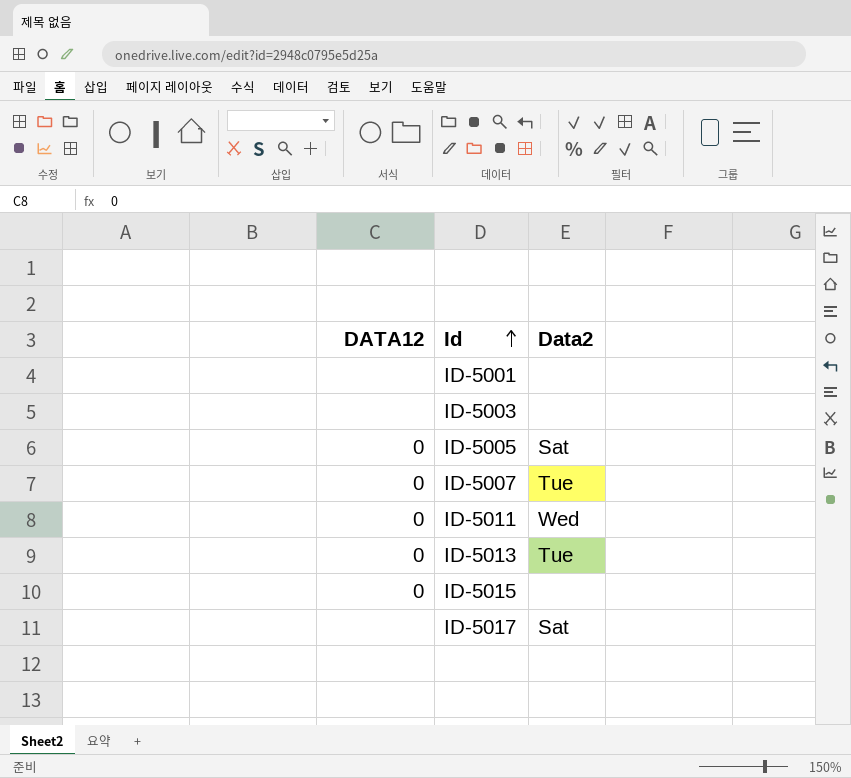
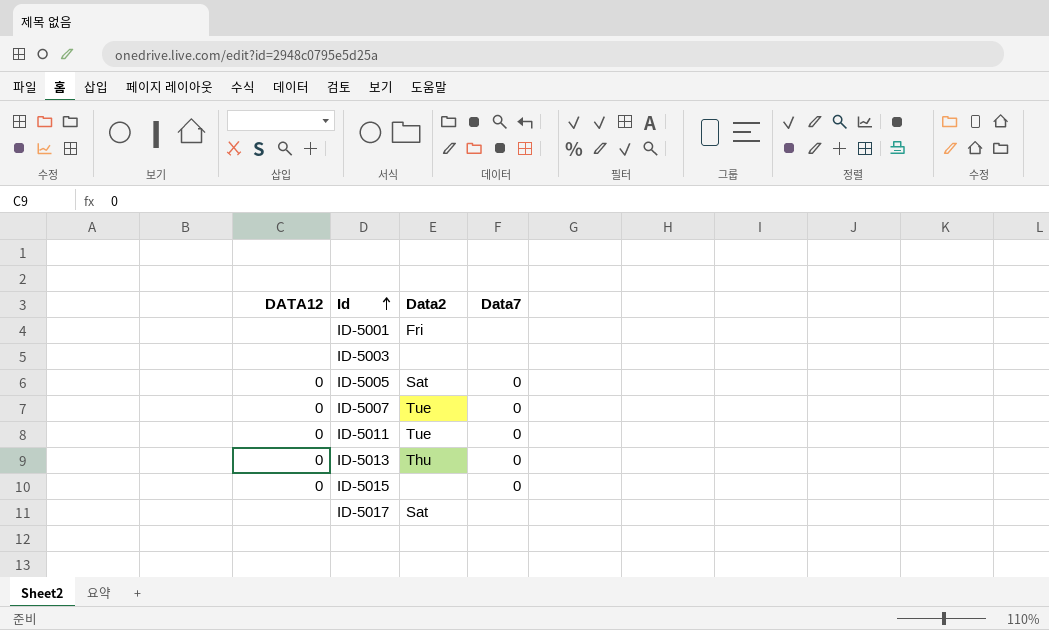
column Data7 | position: none -> 4
ID-5001 | Data2: none -> Fri
ID-5011 | Data2: Wed -> Tue
ID-5013 | Data2: Tue -> Thu

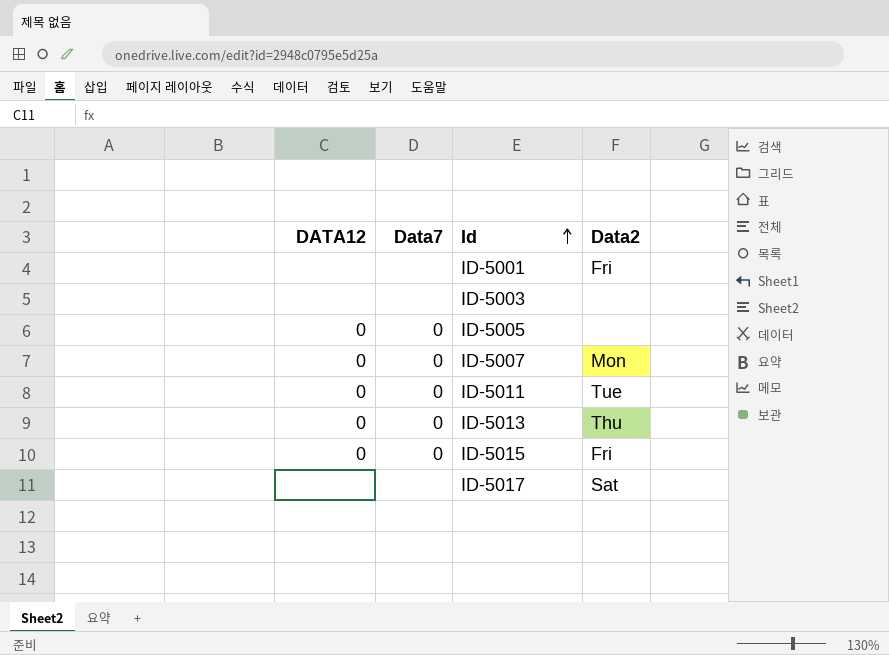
column Data7 | position: 4 -> 2
ID-5005 | Data2: Sat -> none
ID-5007 | Data2: Tue -> Mon
ID-5015 | Data2: none -> Fri

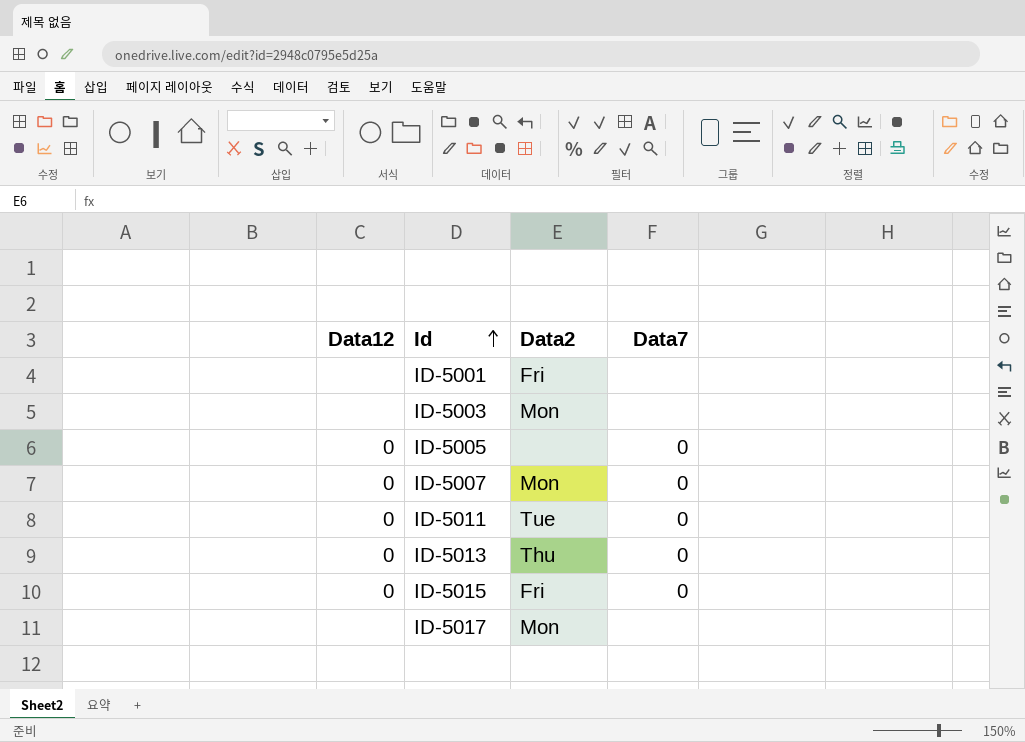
column name: DATA12 -> Data12
column Data7 | position: 2 -> 4
ID-5003 | Data2: none -> Mon
ID-5017 | Data2: Sat -> Mon

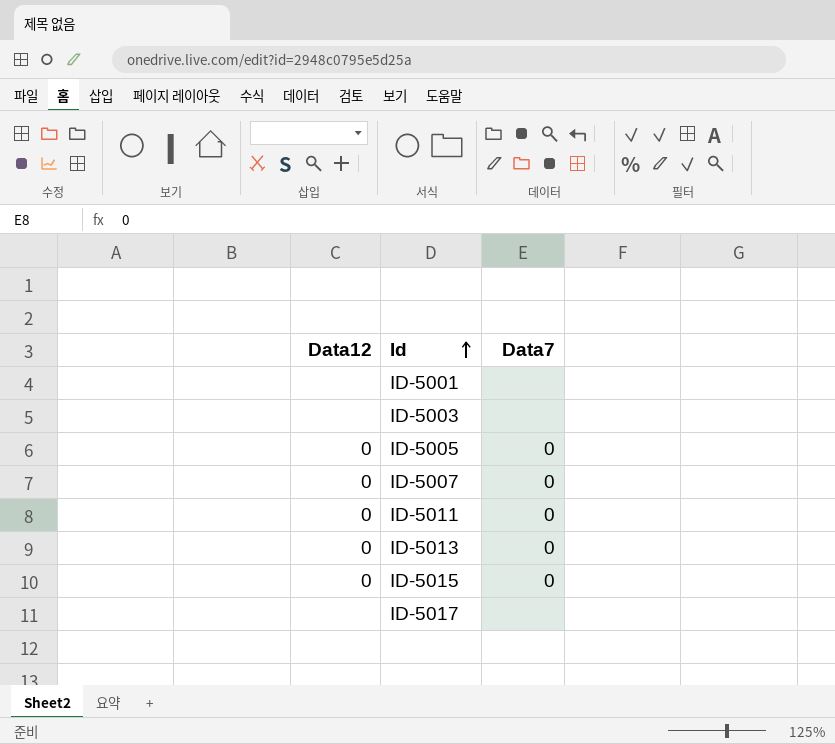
column Data2 | position: 3 -> none

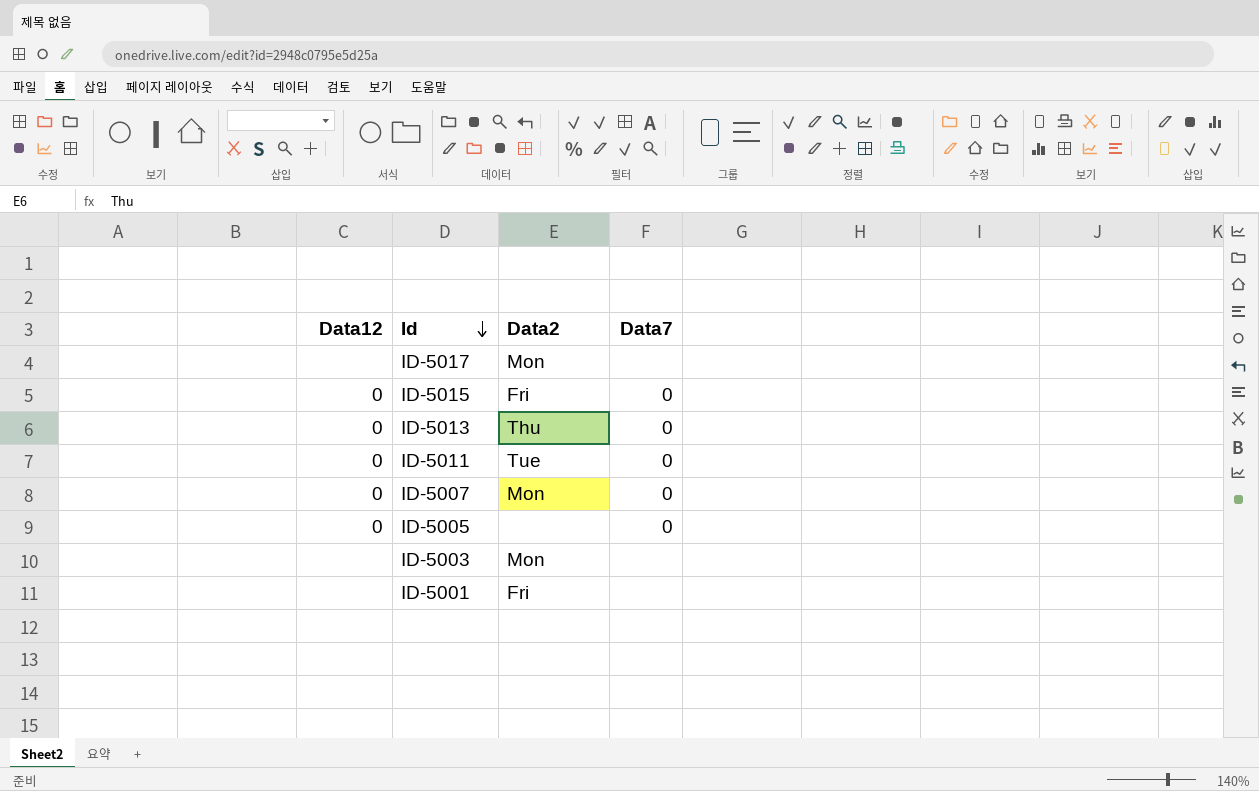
row order: Id ascending -> Id descending
column Data2 | position: none -> 3

